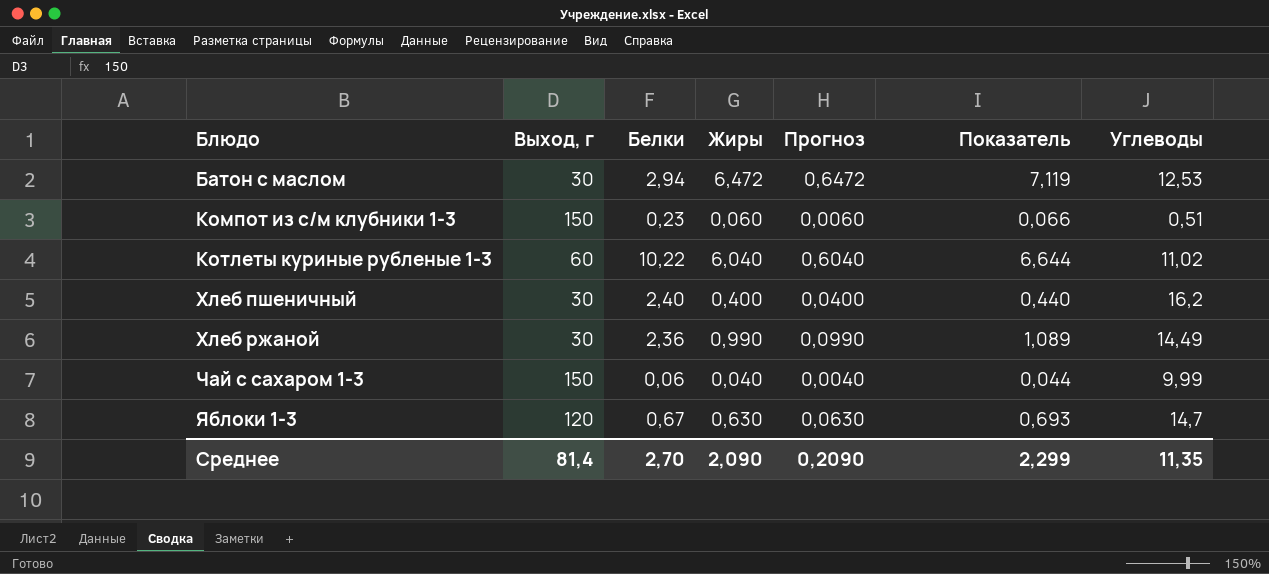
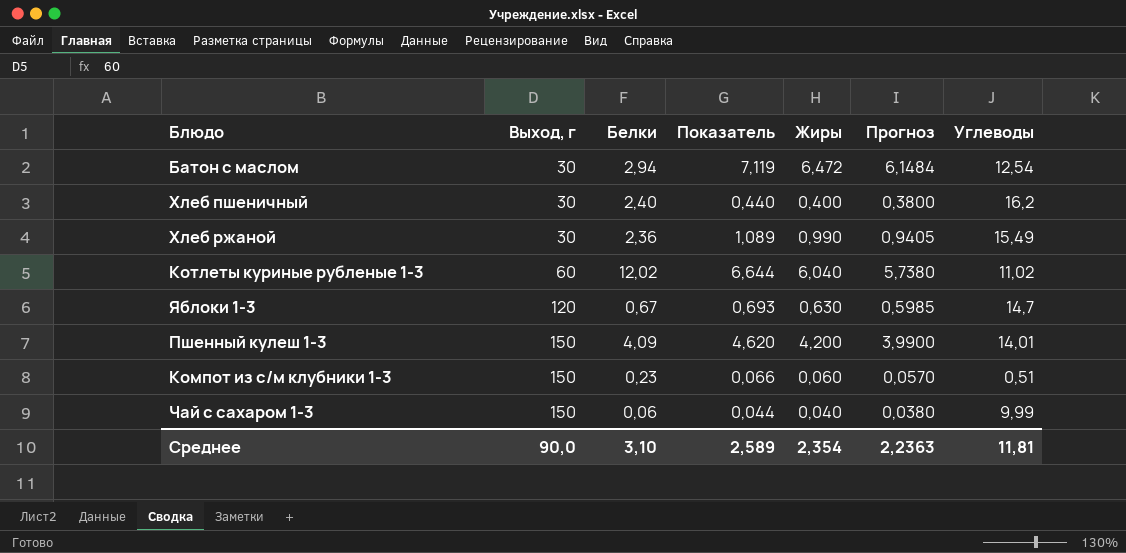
row order: Блюдо ascending -> Выход, г ascending
column Показатель | position: 6 -> 4
column Прогноз | formula: [Жиры] * 0,1 -> [Жиры] * 0,95
Батон с маслом | Углеводы: 12,53 -> 12,54
Хлеб ржаной | Углеводы: 14,49 -> 15,49
Котлеты куриные рубленые 1-3 | Белки: 10,22 -> 12,02
row Пшенный кулеш 1-3: none -> 150 | 4,09 | 4,620 | 4,200 | 3,9900 | 14,01
Среднее | Выход, г: 81,4 -> 90,0
Среднее | Белки: 2,70 -> 3,10
Среднее | Показатель: 2,299 -> 2,589
Среднее | Жиры: 2,090 -> 2,354
Среднее | Прогноз: 0,2090 -> 2,2363
Среднее | Углеводы: 11,35 -> 11,81

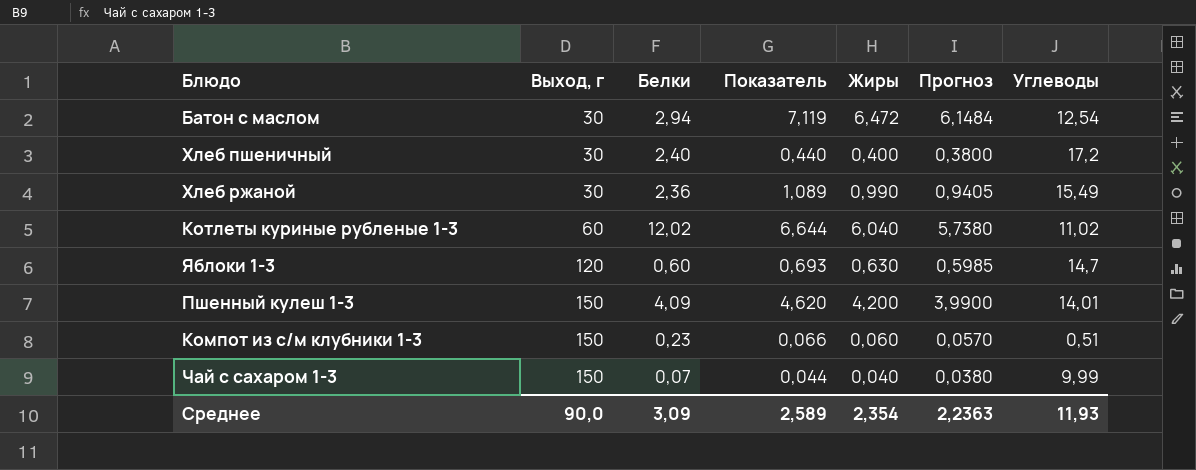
Хлеб пшеничный | Углеводы: 16,2 -> 17,2
Яблоки 1-3 | Белки: 0,67 -> 0,60
Чай с сахаром 1-3 | Белки: 0,06 -> 0,07
Среднее | Белки: 3,10 -> 3,09
Среднее | Углеводы: 11,81 -> 11,93

